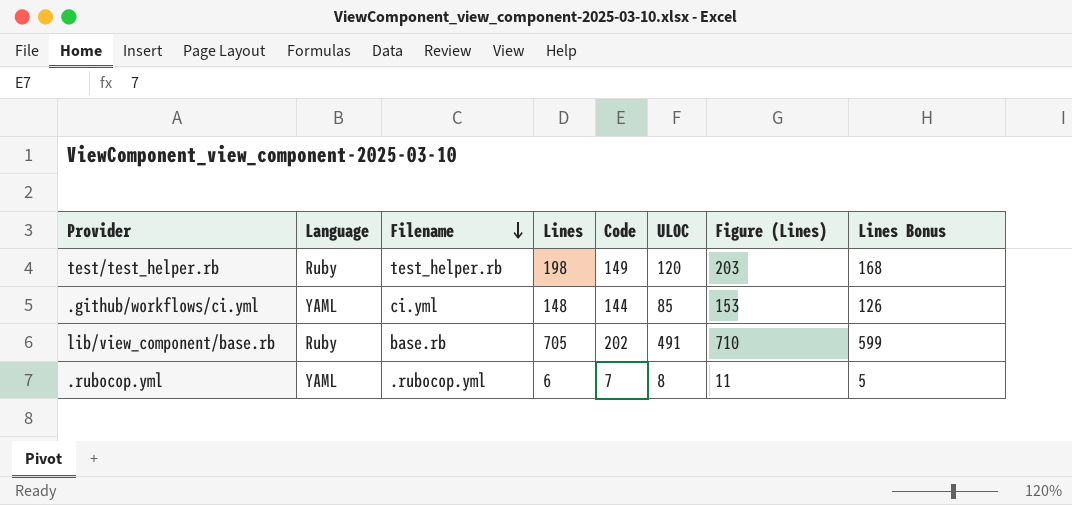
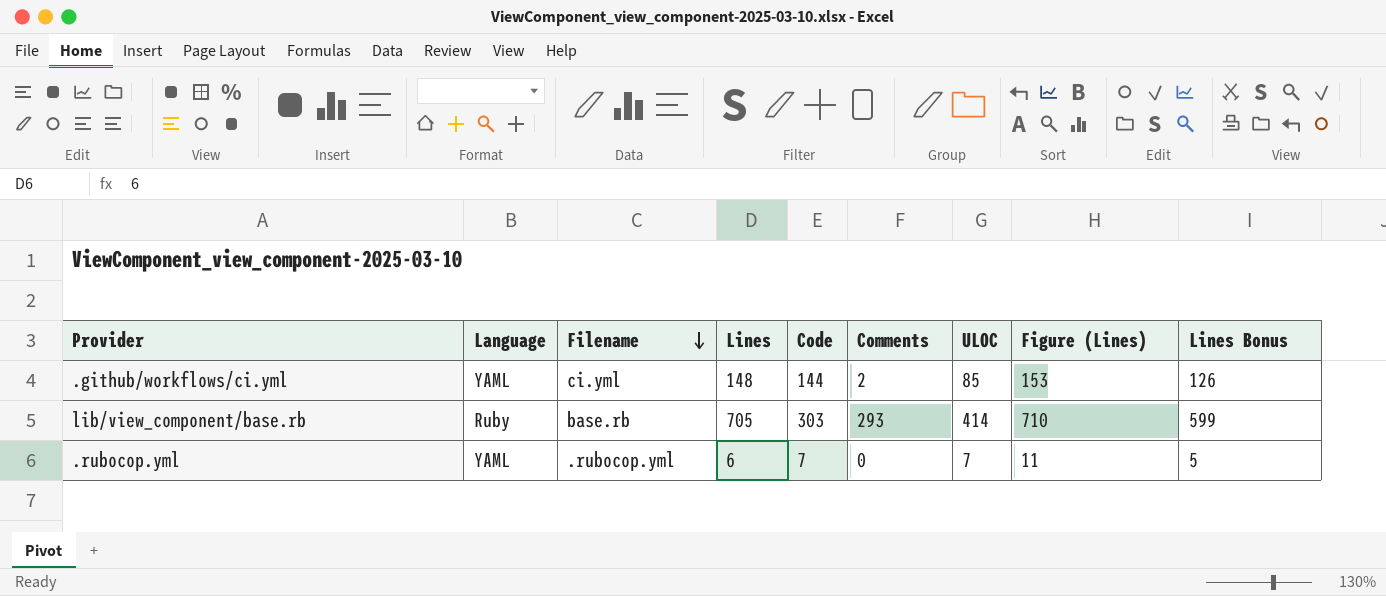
column Comments | position: none -> 6
row test/test_helper.rb: Ruby | test_helper.rb | 198 | 149 | 120 | 203 | 168 -> none
lib/view_component/base.rb | Code: 202 -> 303
lib/view_component/base.rb | ULOC: 491 -> 414
.rubocop.yml | ULOC: 8 -> 7

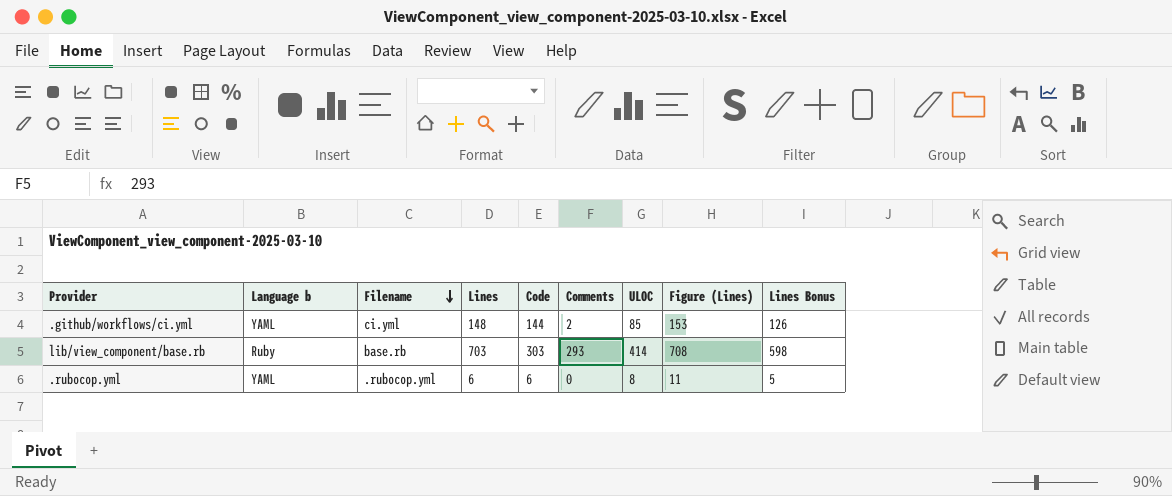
column name: Language -> Language b
lib/view_component/base.rb | Lines: 705 -> 703
lib/view_component/base.rb | Figure (Lines): 710 -> 708
lib/view_component/base.rb | Lines Bonus: 599 -> 598
.rubocop.yml | Code: 7 -> 6
.rubocop.yml | ULOC: 7 -> 8

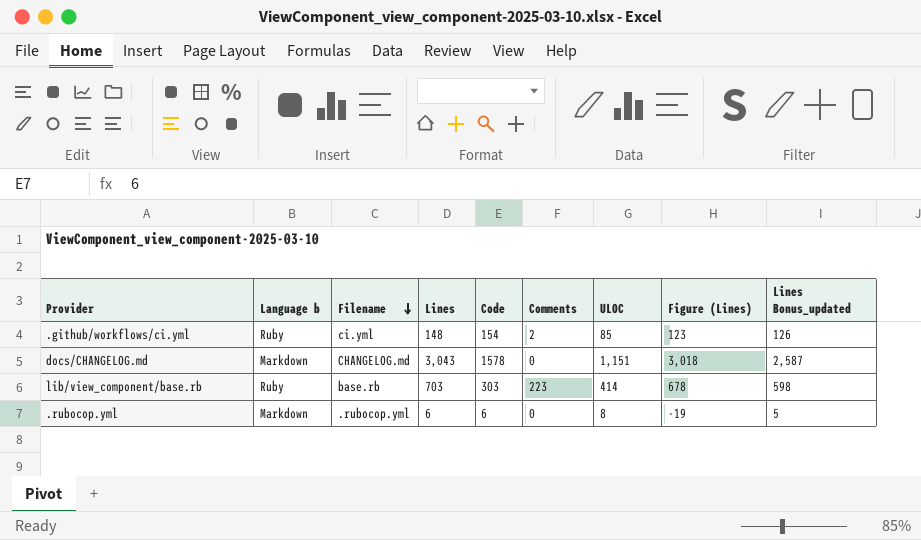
column Figure (Lines) | formula: [Lines] + 5 -> [Lines] - 25
column name: Lines Bonus -> Lines Bonus_updated
.github/workflows/ci.yml | Language b: YAML -> Ruby
.github/workflows/ci.yml | Code: 144 -> 154
row docs/CHANGELOG.md: none -> Markdown | CHANGELOG.md | 3,043 | 1578 | 0 | 1,151 | 3,018 | 2,587
lib/view_component/base.rb | Comments: 293 -> 223
.rubocop.yml | Language b: YAML -> Markdown

